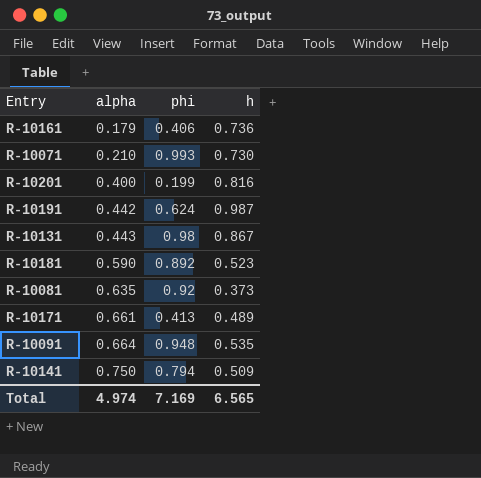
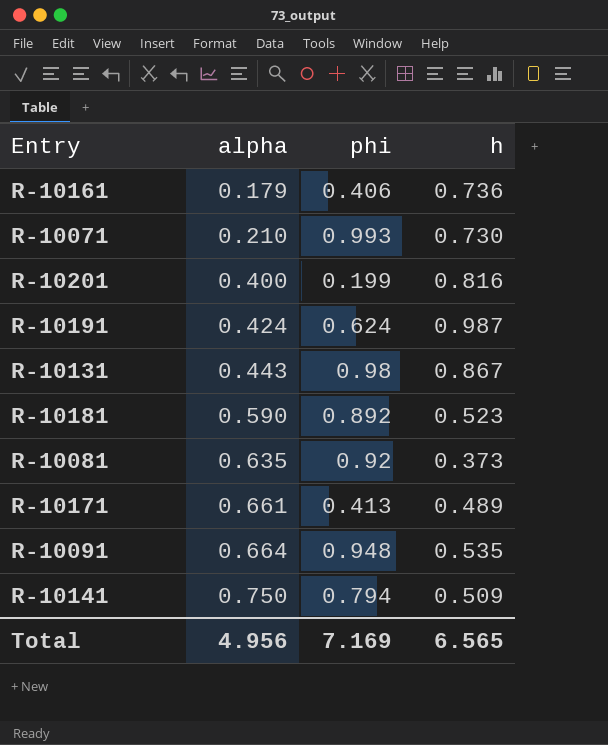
R-10191 | alpha: 0.442 -> 0.424
Total | alpha: 4.974 -> 4.956

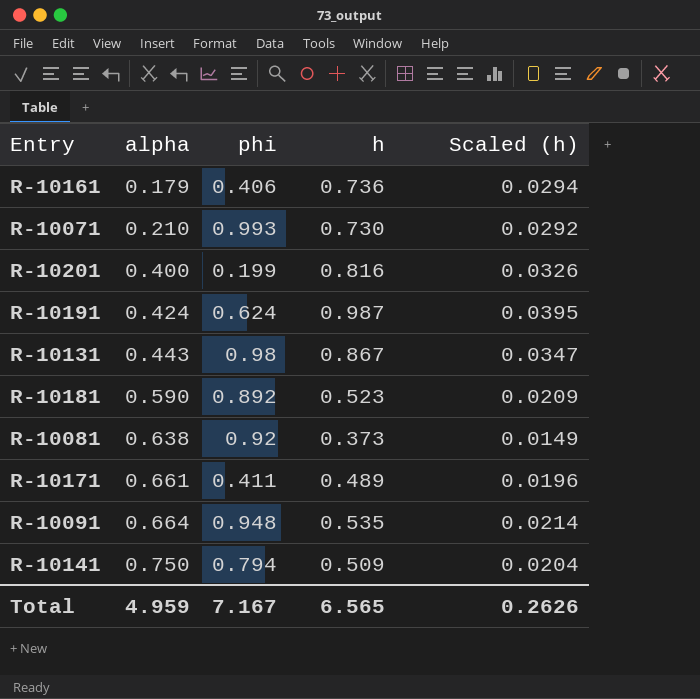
column Scaled (h) | formula: none -> [h] * 0.04
R-10081 | alpha: 0.635 -> 0.638
R-10171 | phi: 0.413 -> 0.411
Total | alpha: 4.956 -> 4.959
Total | phi: 7.169 -> 7.167

